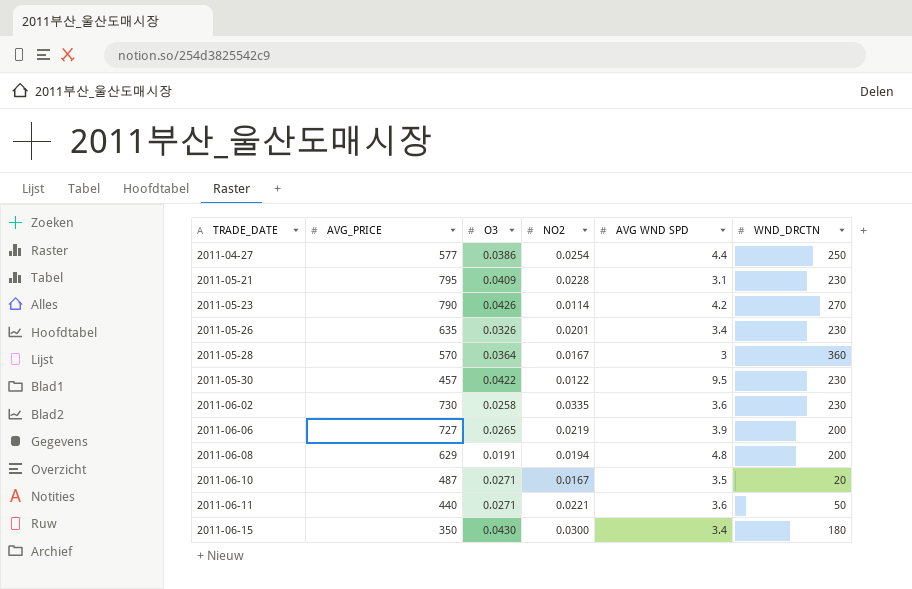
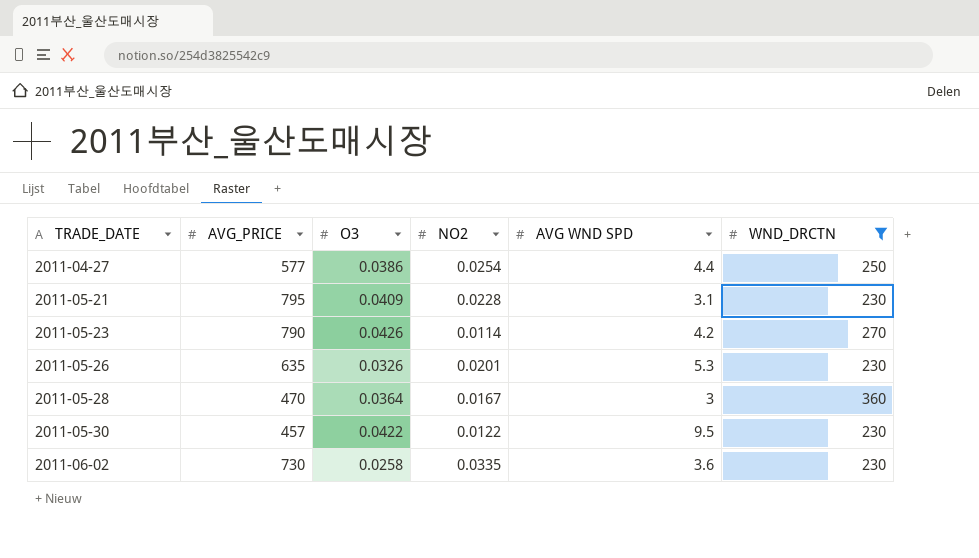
filter: none -> WND_DRCTN >= 230
2011-05-26 | AVG WND SPD: 3.4 -> 5.3
2011-05-28 | AVG_PRICE: 570 -> 470

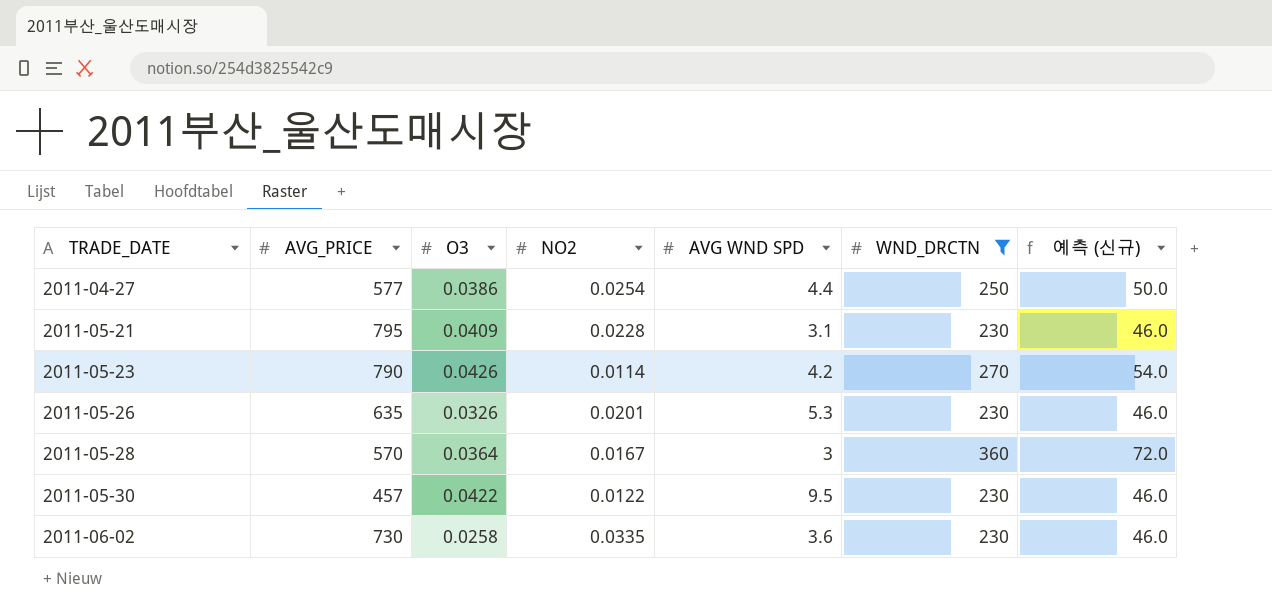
column 예측 (신규) | formula: none -> [WND_DRCTN] * 0.2
2011-05-28 | AVG_PRICE: 470 -> 570

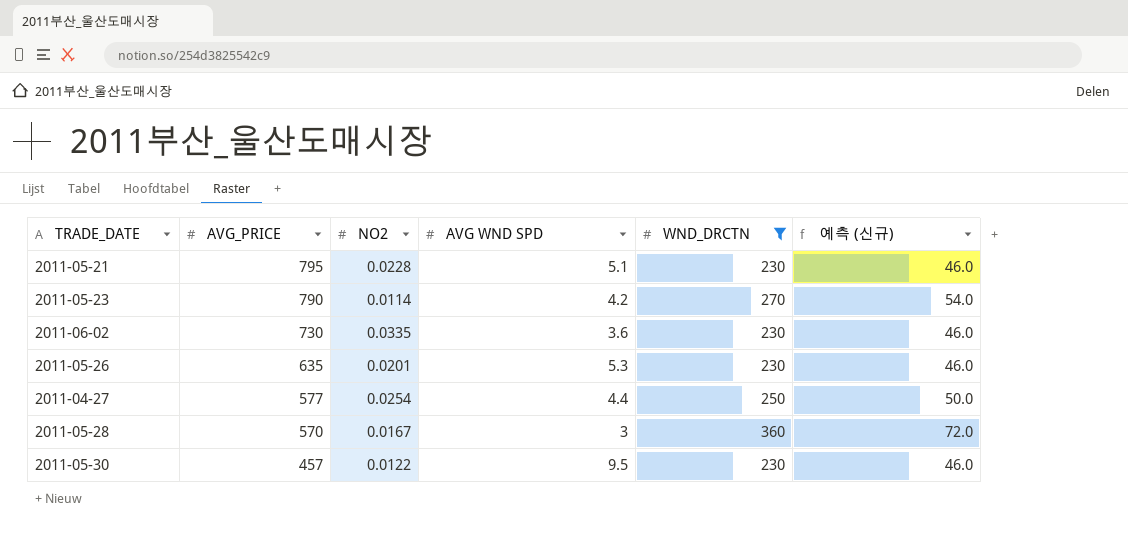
row order: TRADE_DATE ascending -> AVG_PRICE descending
column O3 | position: 3 -> none
2011-05-21 | AVG WND SPD: 3.1 -> 5.1

